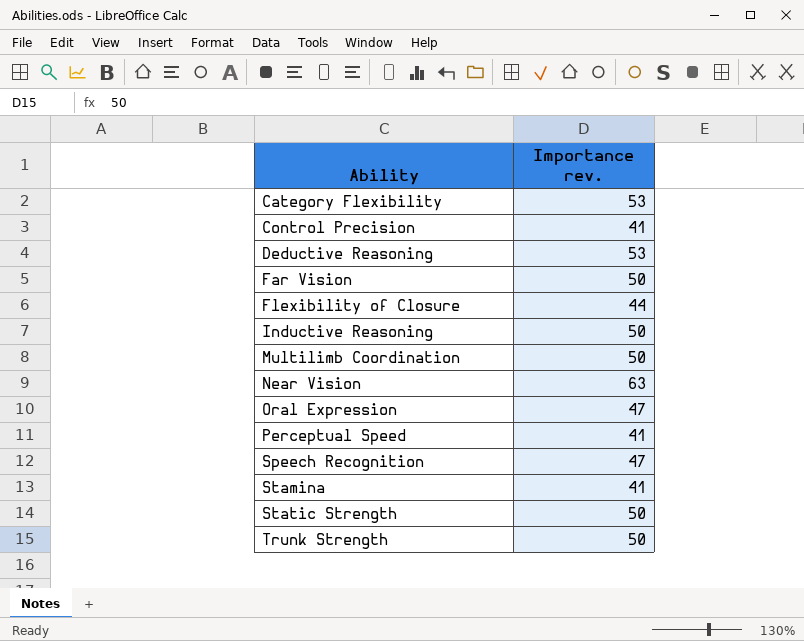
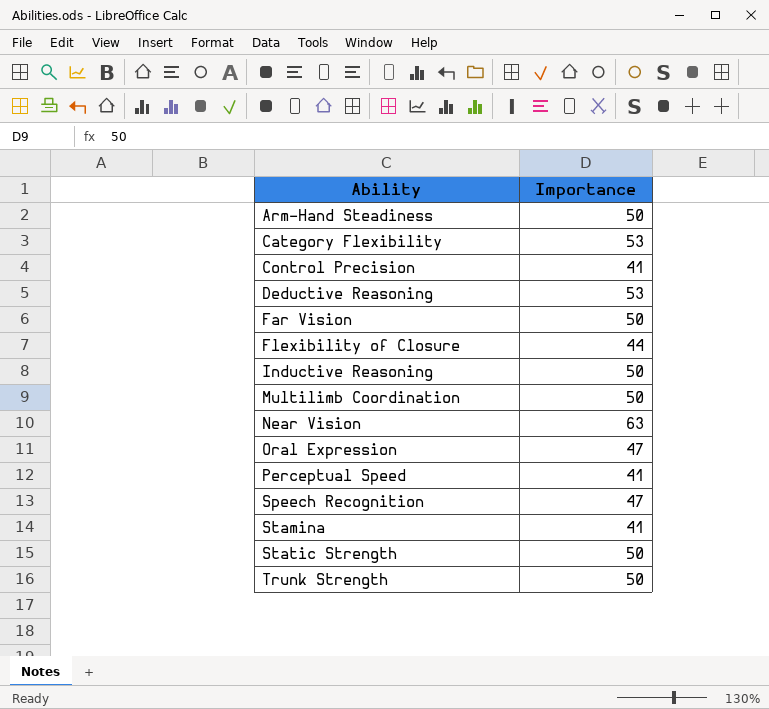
column name: Importance rev. -> Importance
row Arm-Hand Steadiness: none -> 50

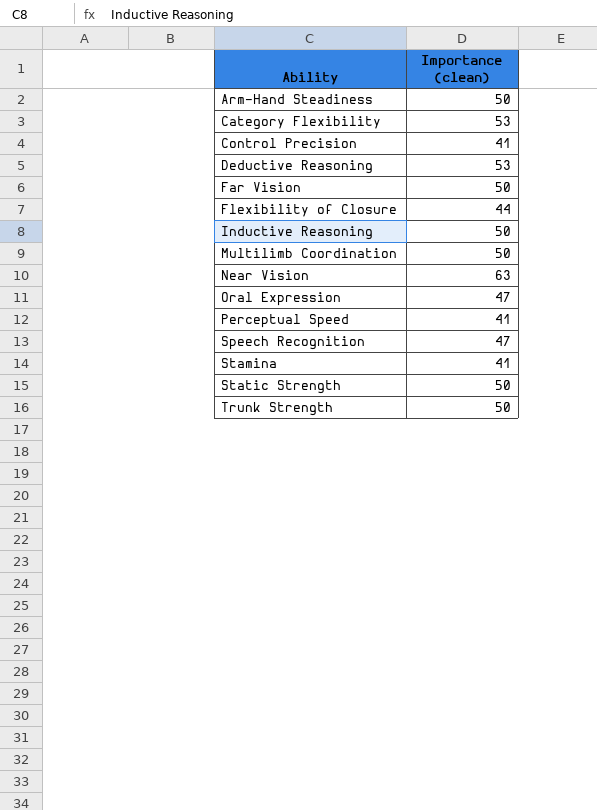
column name: Importance -> Importance (clean)

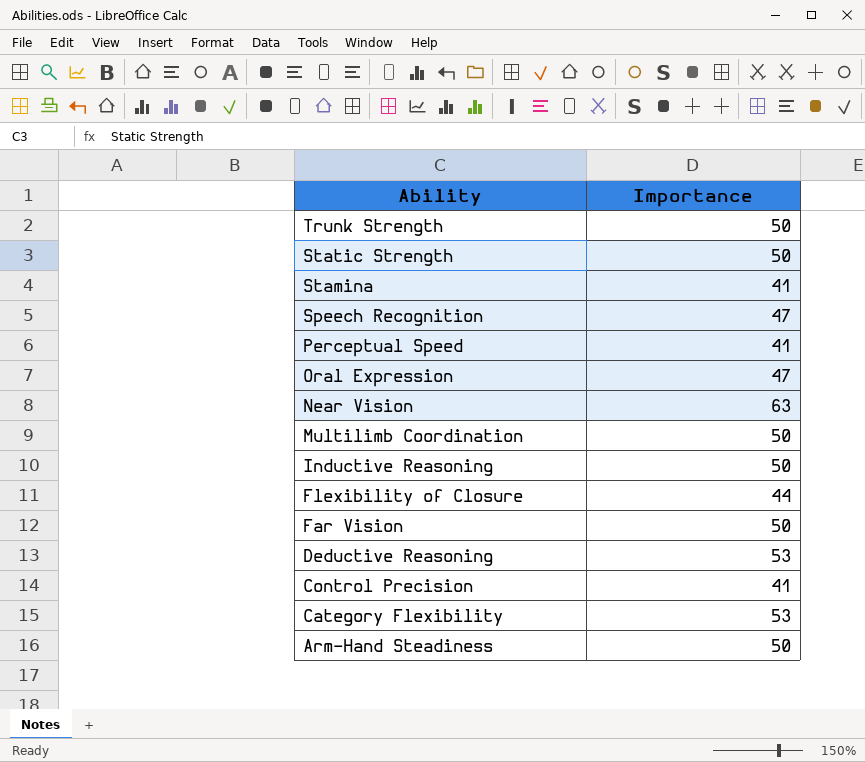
row order: Ability ascending -> Ability descending
column name: Importance (clean) -> Importance

